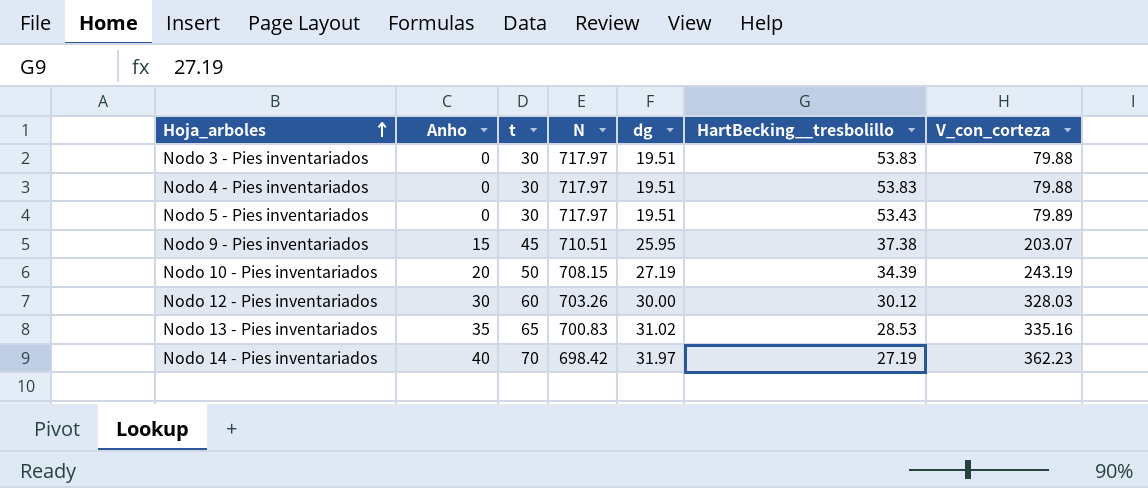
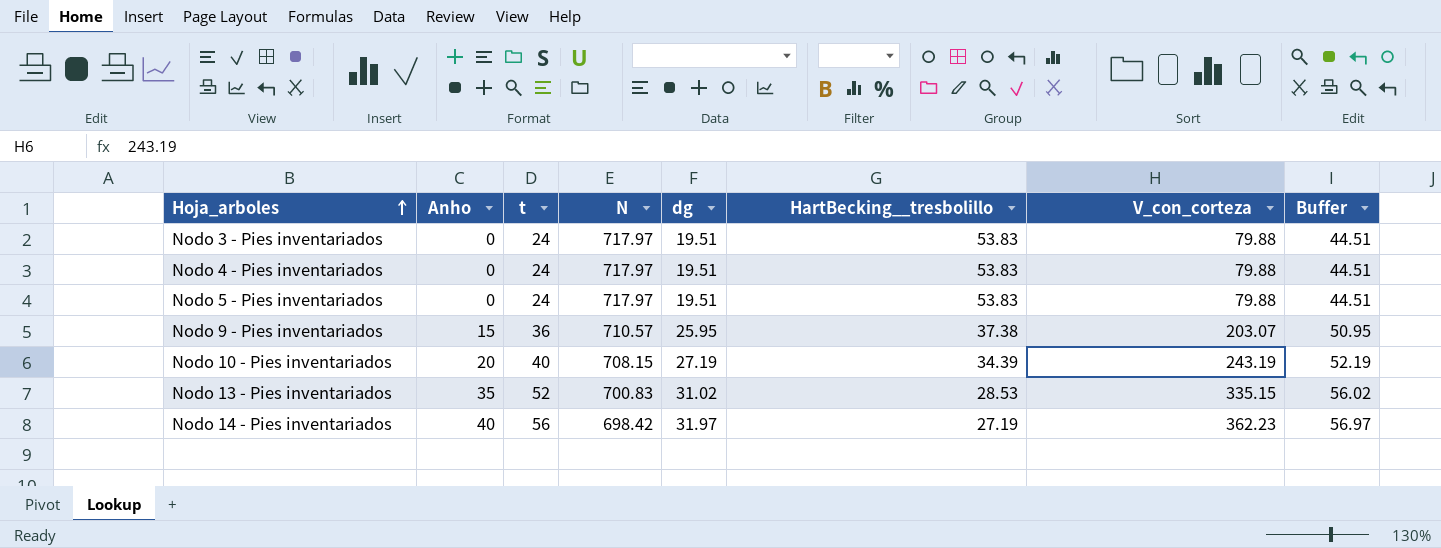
column Buffer | formula: none -> [dg] + 25
row Nodo 12 - Pies inventariados: 30 | 60 | 703.26 | 30.00 | 30.12 | 328.03 -> none
Nodo 3 - Pies inventariados | t: 30 -> 24
Nodo 4 - Pies inventariados | t: 30 -> 24
Nodo 5 - Pies inventariados | t: 30 -> 24
Nodo 5 - Pies inventariados | HartBecking__tresbolillo: 53.43 -> 53.83
Nodo 5 - Pies inventariados | V_con_corteza: 79.89 -> 79.88
Nodo 9 - Pies inventariados | t: 45 -> 36
Nodo 9 - Pies inventariados | N: 710.51 -> 710.57
Nodo 10 - Pies inventariados | t: 50 -> 40
Nodo 13 - Pies inventariados | t: 65 -> 52
Nodo 13 - Pies inventariados | V_con_corteza: 335.16 -> 335.15
Nodo 14 - Pies inventariados | t: 70 -> 56

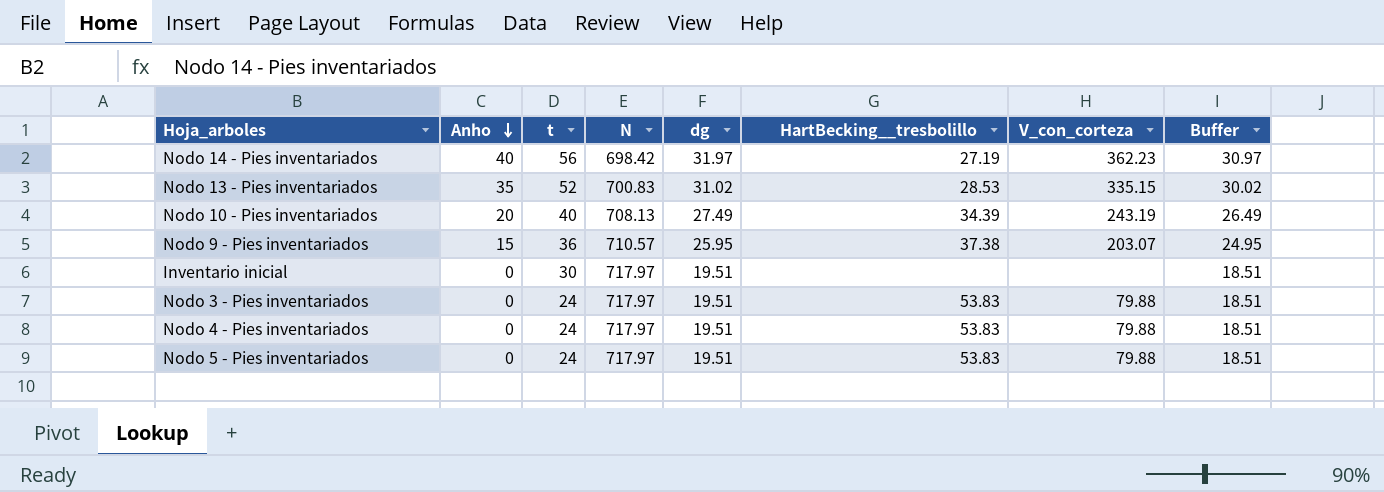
row order: Hoja_arboles ascending -> Anho descending
column Buffer | formula: [dg] + 25 -> [dg] - 1
Nodo 10 - Pies inventariados | N: 708.15 -> 708.13
Nodo 10 - Pies inventariados | dg: 27.19 -> 27.49
row Inventario inicial: none -> 0 | 30 | 717.97 | 19.51 | none | none | 18.51

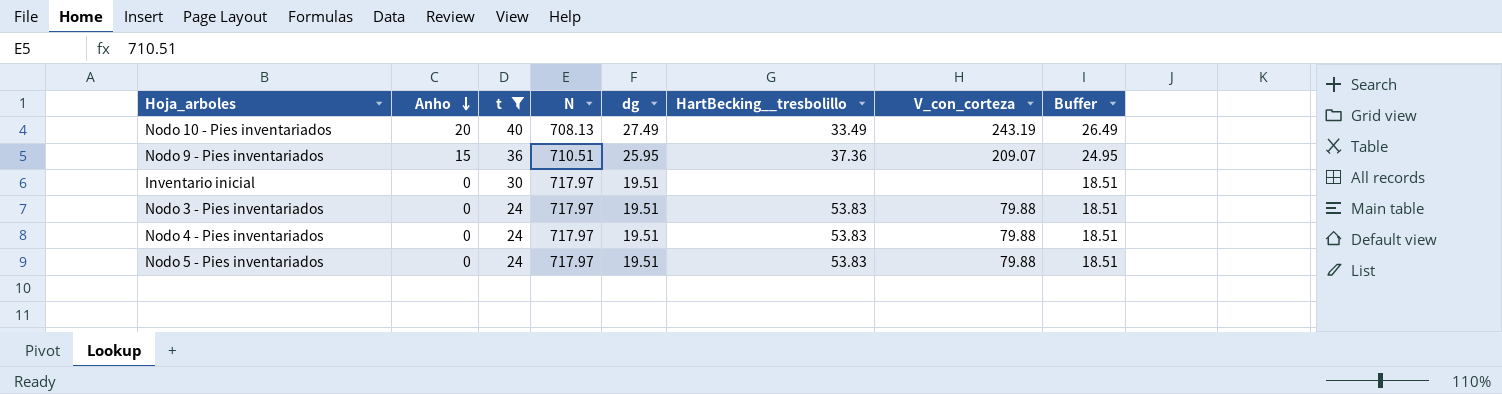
filter: none -> t <= 40
Nodo 10 - Pies inventariados | HartBecking__tresbolillo: 34.39 -> 33.49
Nodo 9 - Pies inventariados | N: 710.57 -> 710.51
Nodo 9 - Pies inventariados | HartBecking__tresbolillo: 37.38 -> 37.36
Nodo 9 - Pies inventariados | V_con_corteza: 203.07 -> 209.07

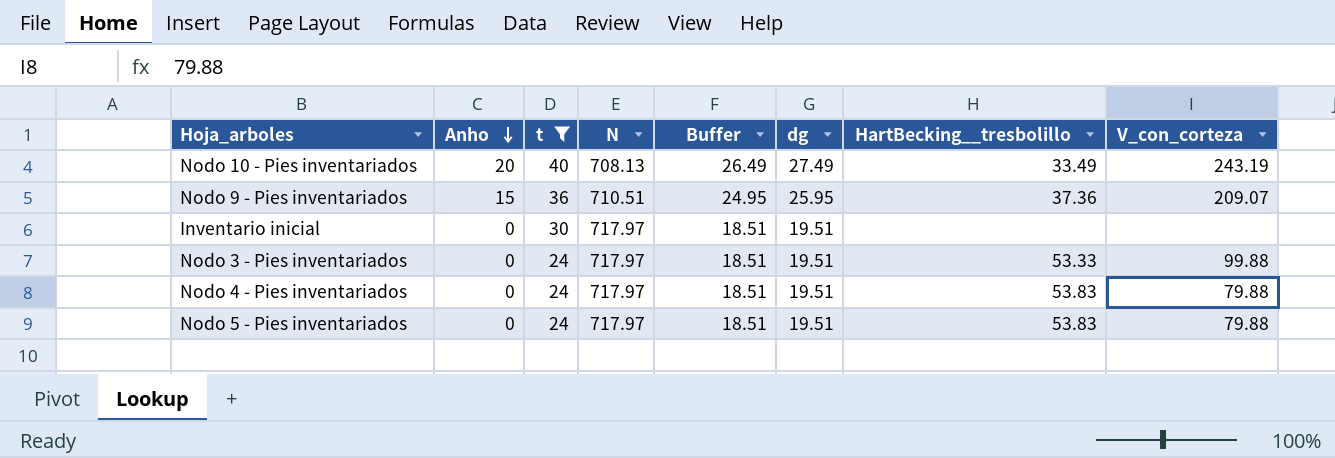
column Buffer | position: 8 -> 5
Nodo 3 - Pies inventariados | HartBecking__tresbolillo: 53.83 -> 53.33
Nodo 3 - Pies inventariados | V_con_corteza: 79.88 -> 99.88

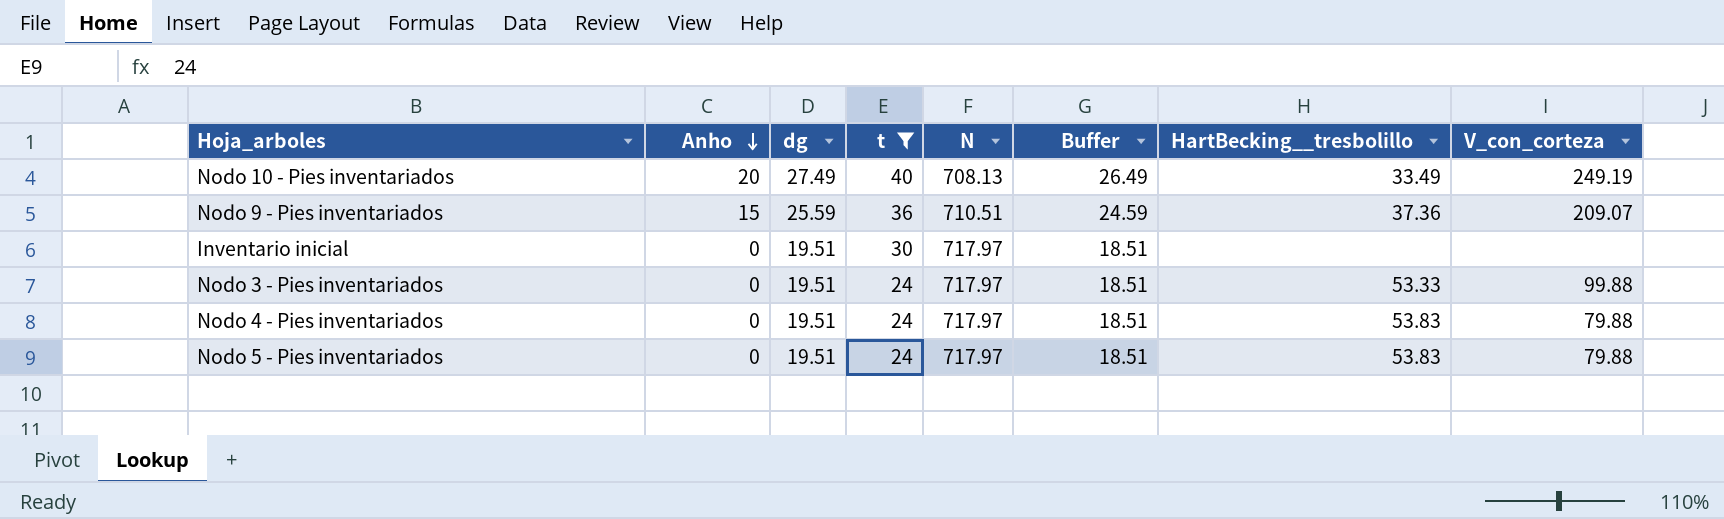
column dg | position: 6 -> 3
Nodo 10 - Pies inventariados | V_con_corteza: 243.19 -> 249.19
Nodo 9 - Pies inventariados | dg: 25.95 -> 25.59
Nodo 9 - Pies inventariados | Buffer: 24.95 -> 24.59

